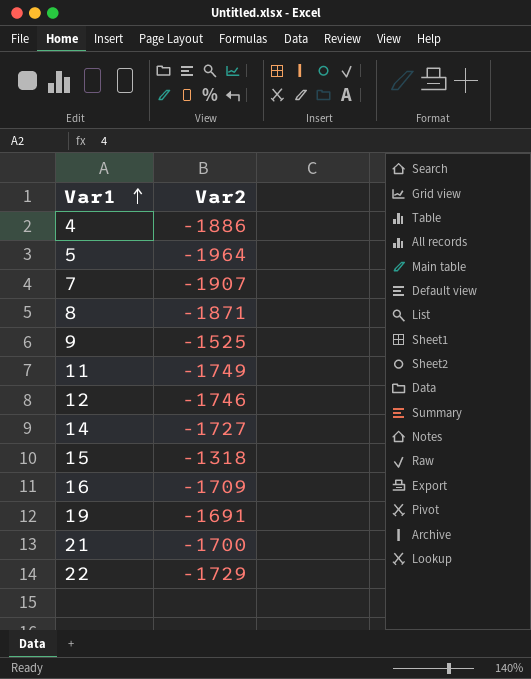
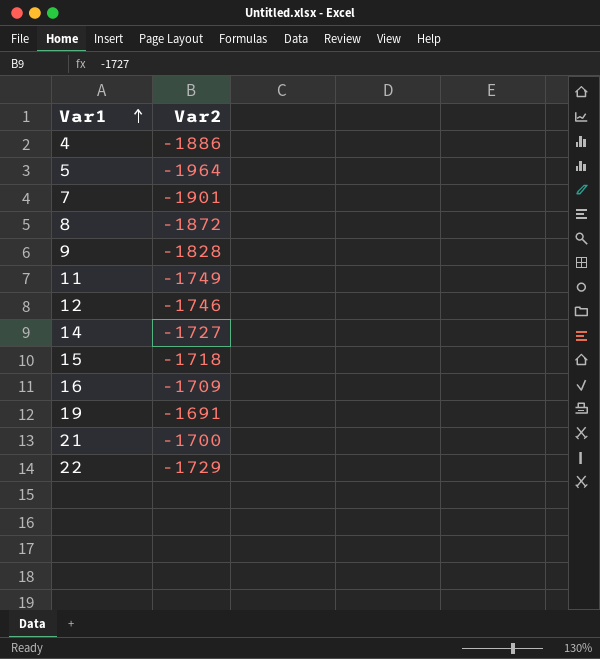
7 | Var2: -1907 -> -1901
8 | Var2: -1871 -> -1872
9 | Var2: -1525 -> -1828
15 | Var2: -1318 -> -1718

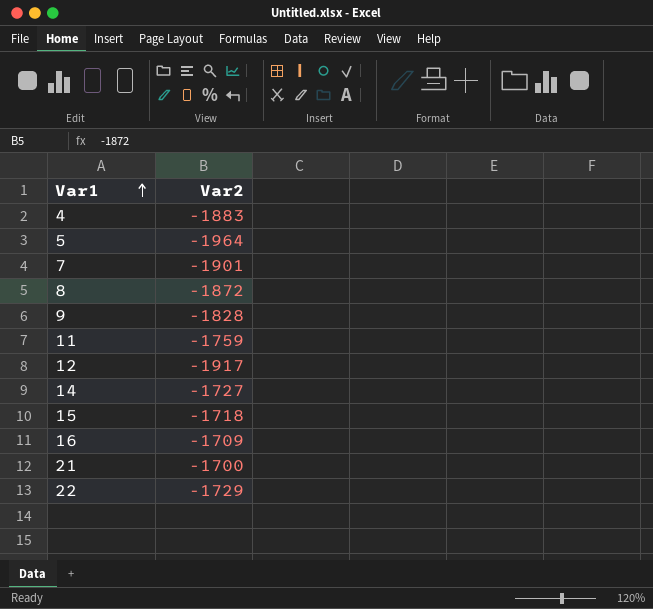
row 19: -1691 -> none
4 | Var2: -1886 -> -1883
11 | Var2: -1749 -> -1759
12 | Var2: -1746 -> -1917

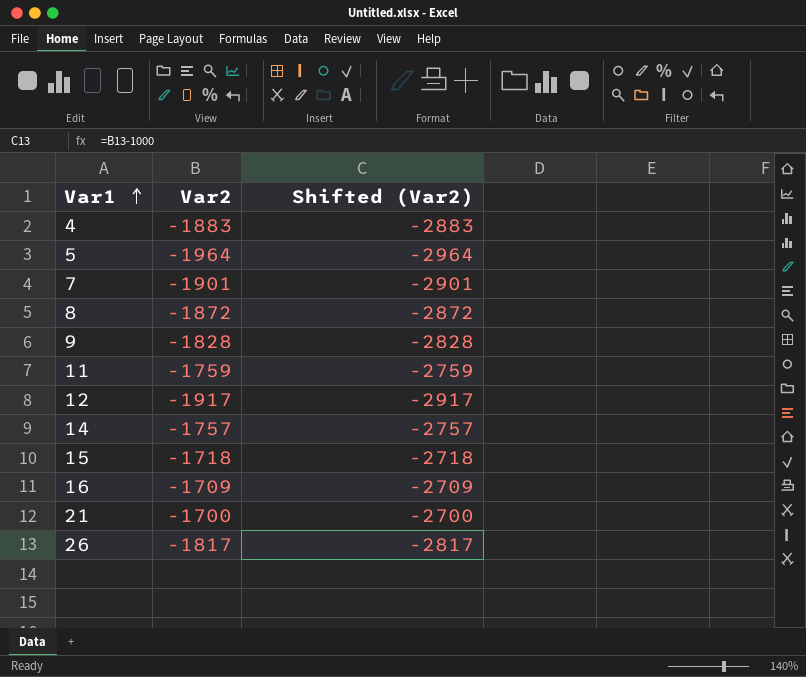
column Shifted (Var2) | formula: none -> [Var2] - 1000
row 22: -1729 -> none
14 | Var2: -1727 -> -1757
row 26: none -> -1817 | -2817

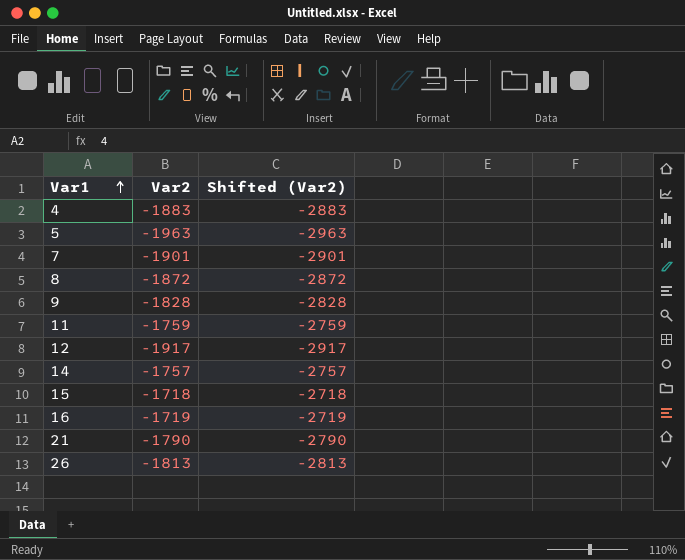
5 | Var2: -1964 -> -1963
5 | Shifted (Var2): -2964 -> -2963
16 | Var2: -1709 -> -1719
16 | Shifted (Var2): -2709 -> -2719
21 | Var2: -1700 -> -1790
21 | Shifted (Var2): -2700 -> -2790
26 | Var2: -1817 -> -1813
26 | Shifted (Var2): -2817 -> -2813

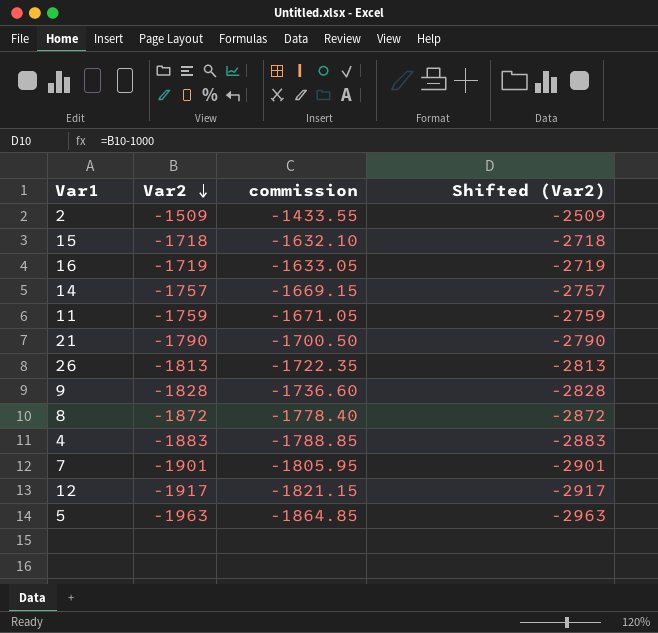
row order: Var1 ascending -> Var2 descending
column commission | formula: none -> [Var2] * 0.95
row 2: none -> -1509 | -1433.55 | -2509

